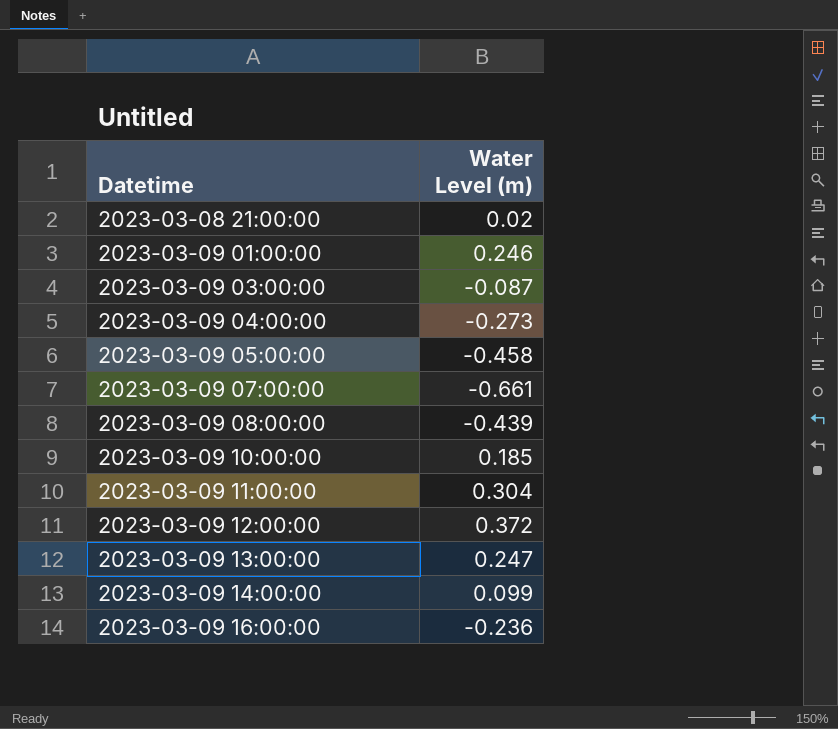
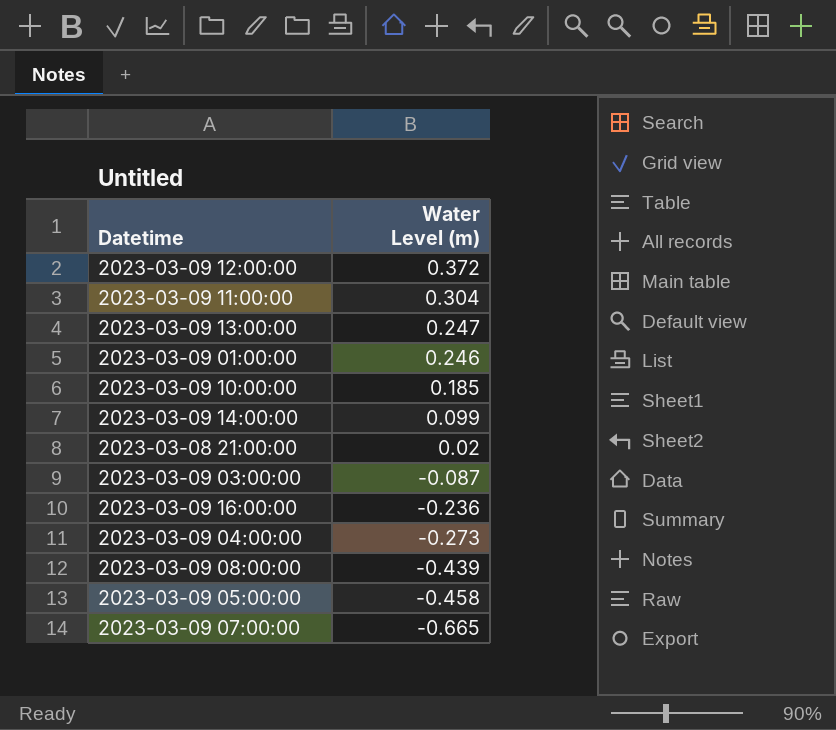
row order: Datetime ascending -> Water Level (m) descending
2023-03-09 07:00:00 | Water Level (m): -0.661 -> -0.665

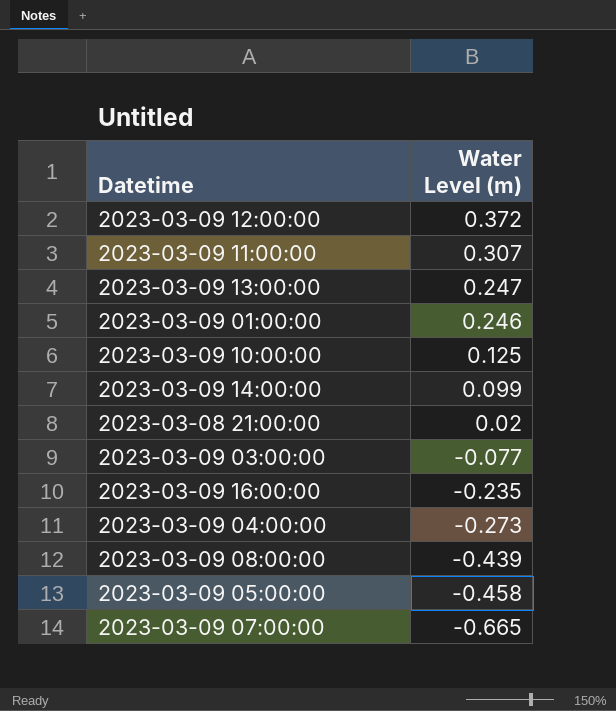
2023-03-09 11:00:00 | Water Level (m): 0.304 -> 0.307
2023-03-09 10:00:00 | Water Level (m): 0.185 -> 0.125
2023-03-09 03:00:00 | Water Level (m): -0.087 -> -0.077
2023-03-09 16:00:00 | Water Level (m): -0.236 -> -0.235

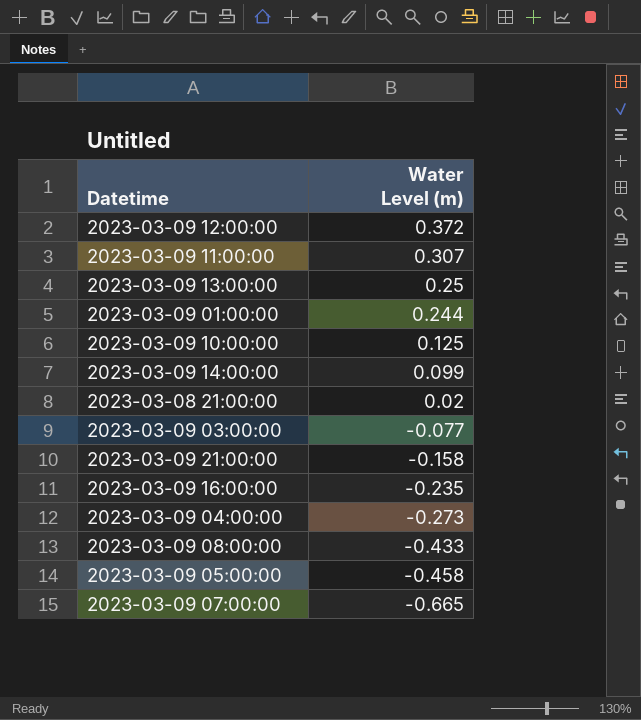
2023-03-09 13:00:00 | Water Level (m): 0.247 -> 0.25
2023-03-09 01:00:00 | Water Level (m): 0.246 -> 0.244
row 2023-03-09 21:00:00: none -> -0.158
2023-03-09 08:00:00 | Water Level (m): -0.439 -> -0.433

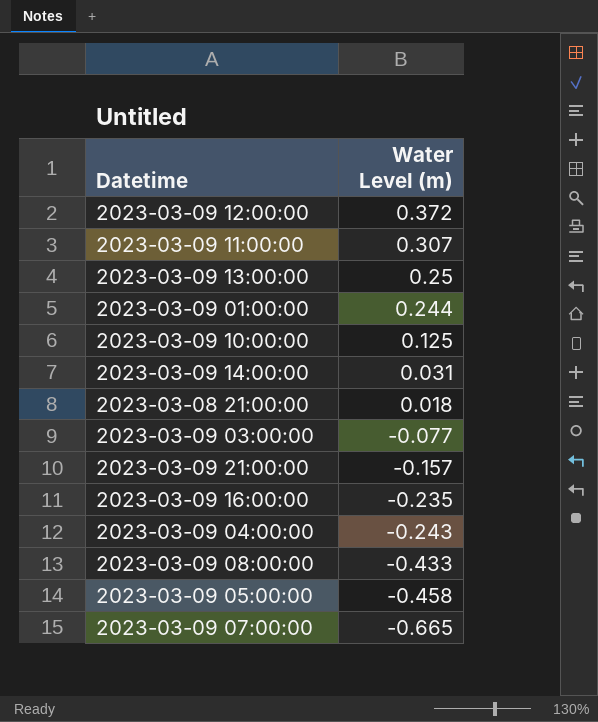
2023-03-09 14:00:00 | Water Level (m): 0.099 -> 0.031
2023-03-08 21:00:00 | Water Level (m): 0.02 -> 0.018
2023-03-09 21:00:00 | Water Level (m): -0.158 -> -0.157
2023-03-09 04:00:00 | Water Level (m): -0.273 -> -0.243

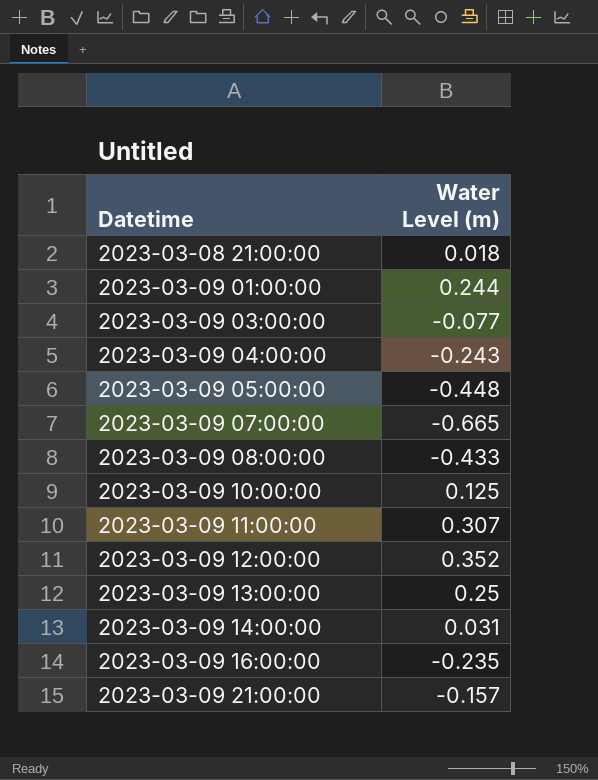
row order: Water Level (m) descending -> Datetime ascending
2023-03-09 05:00:00 | Water Level (m): -0.458 -> -0.448
2023-03-09 12:00:00 | Water Level (m): 0.372 -> 0.352

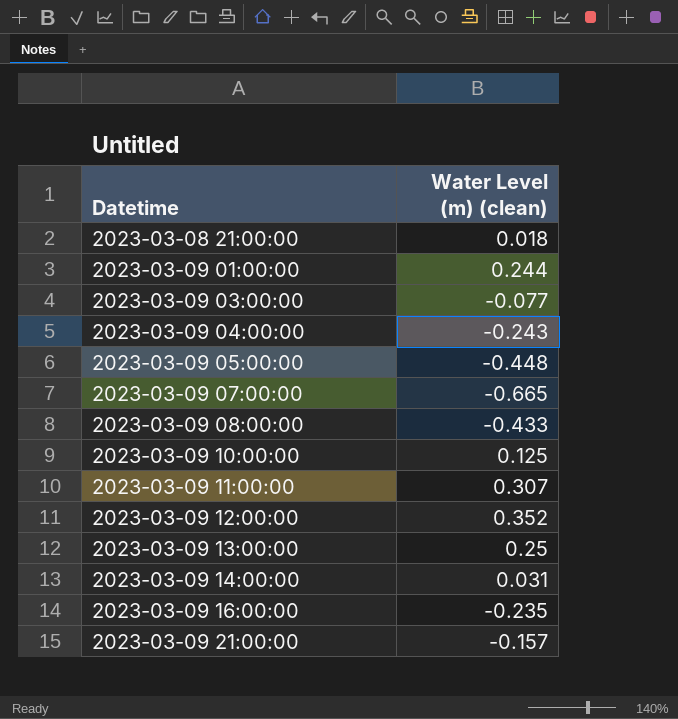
column name: Water Level (m) -> Water Level (m) (clean)

